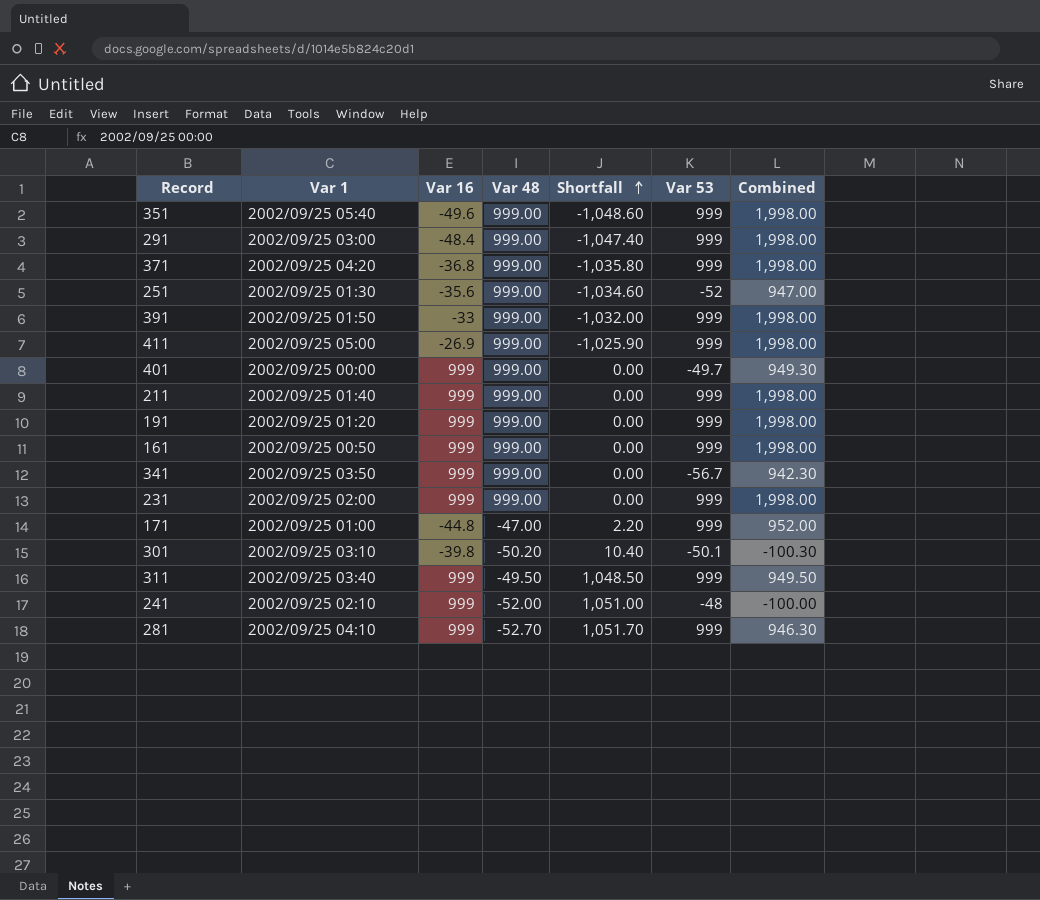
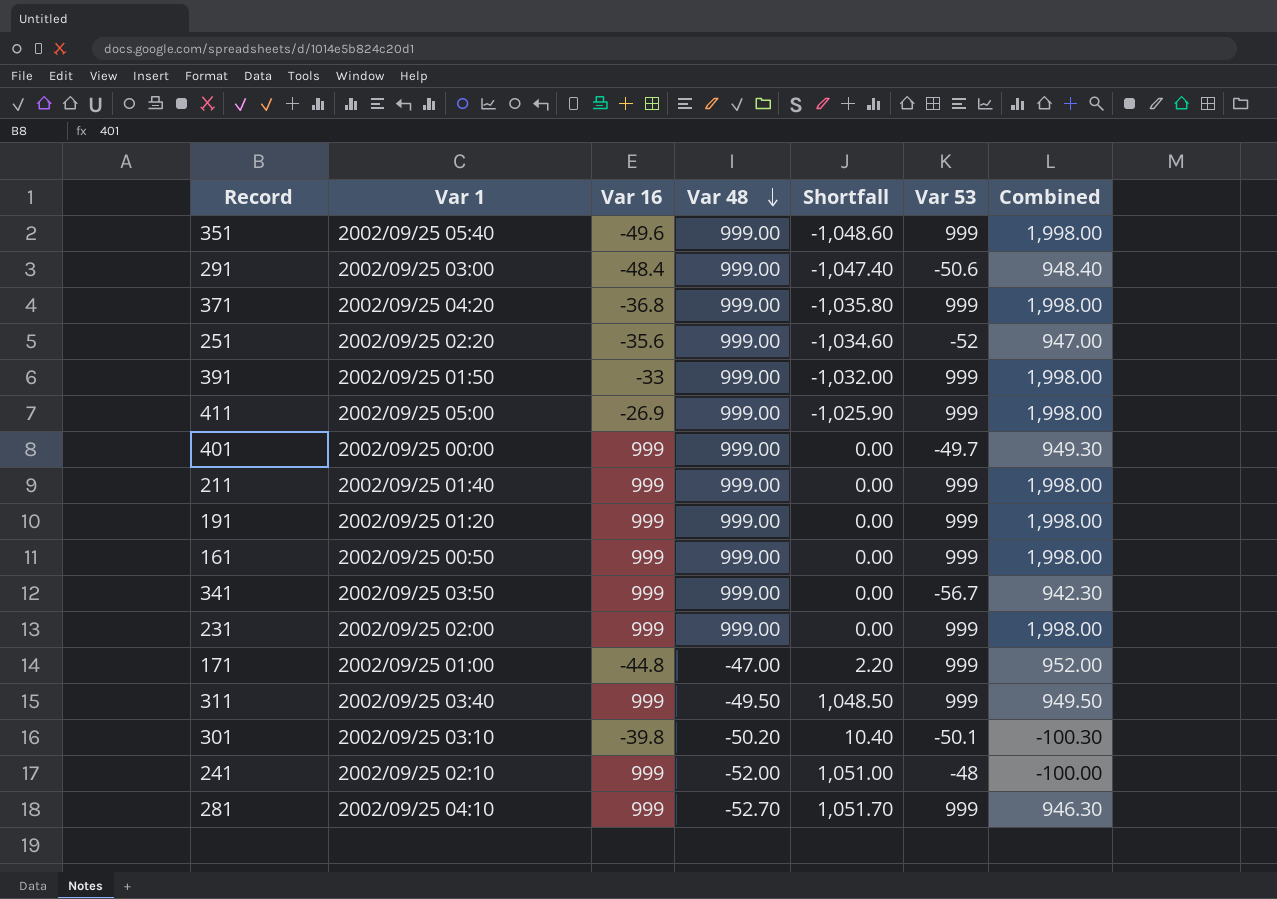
row order: Shortfall ascending -> Var 48 descending
291 | Var 53: 999 -> -50.6
291 | Combined: 1,998.00 -> 948.40
251 | Var 1: 2002/09/25 01:30 -> 2002/09/25 02:20

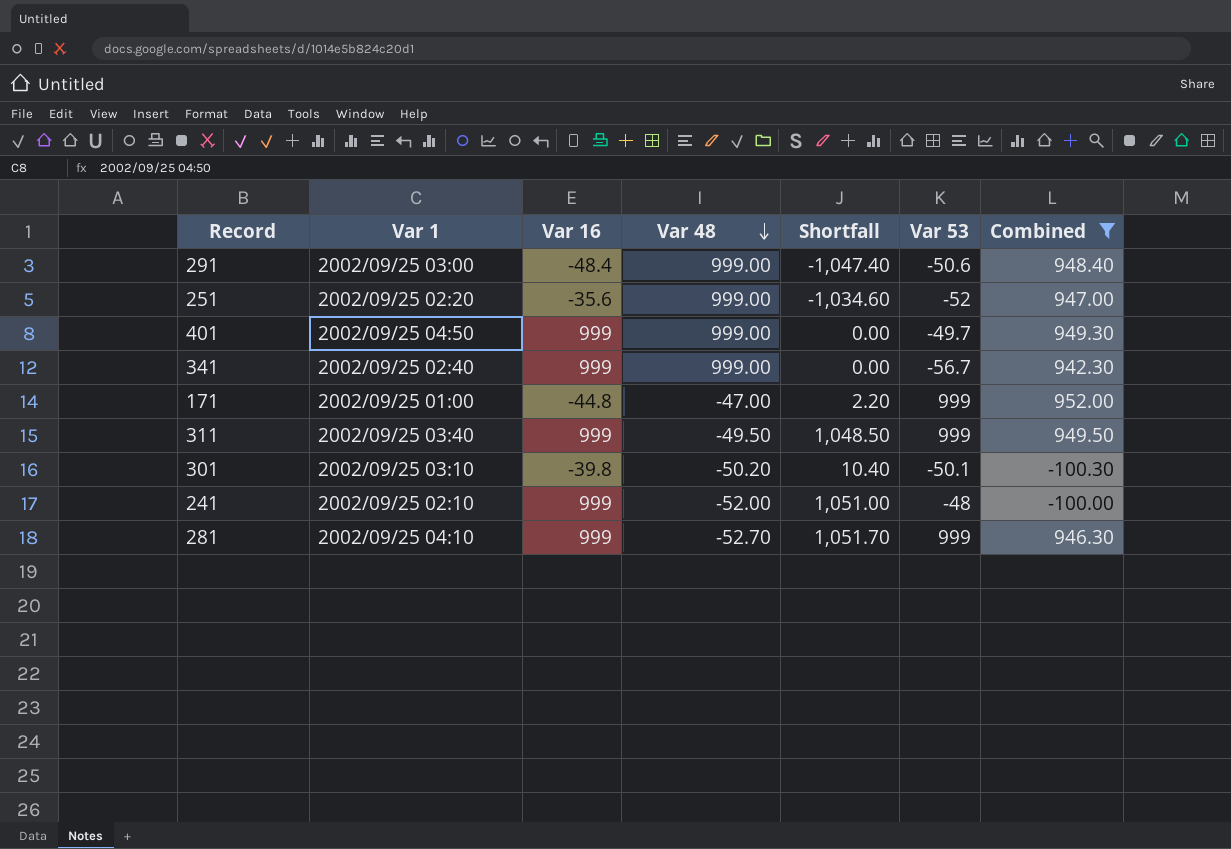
filter: none -> Combined != 1,998.00
401 | Var 1: 2002/09/25 00:00 -> 2002/09/25 04:50
341 | Var 1: 2002/09/25 03:50 -> 2002/09/25 02:40

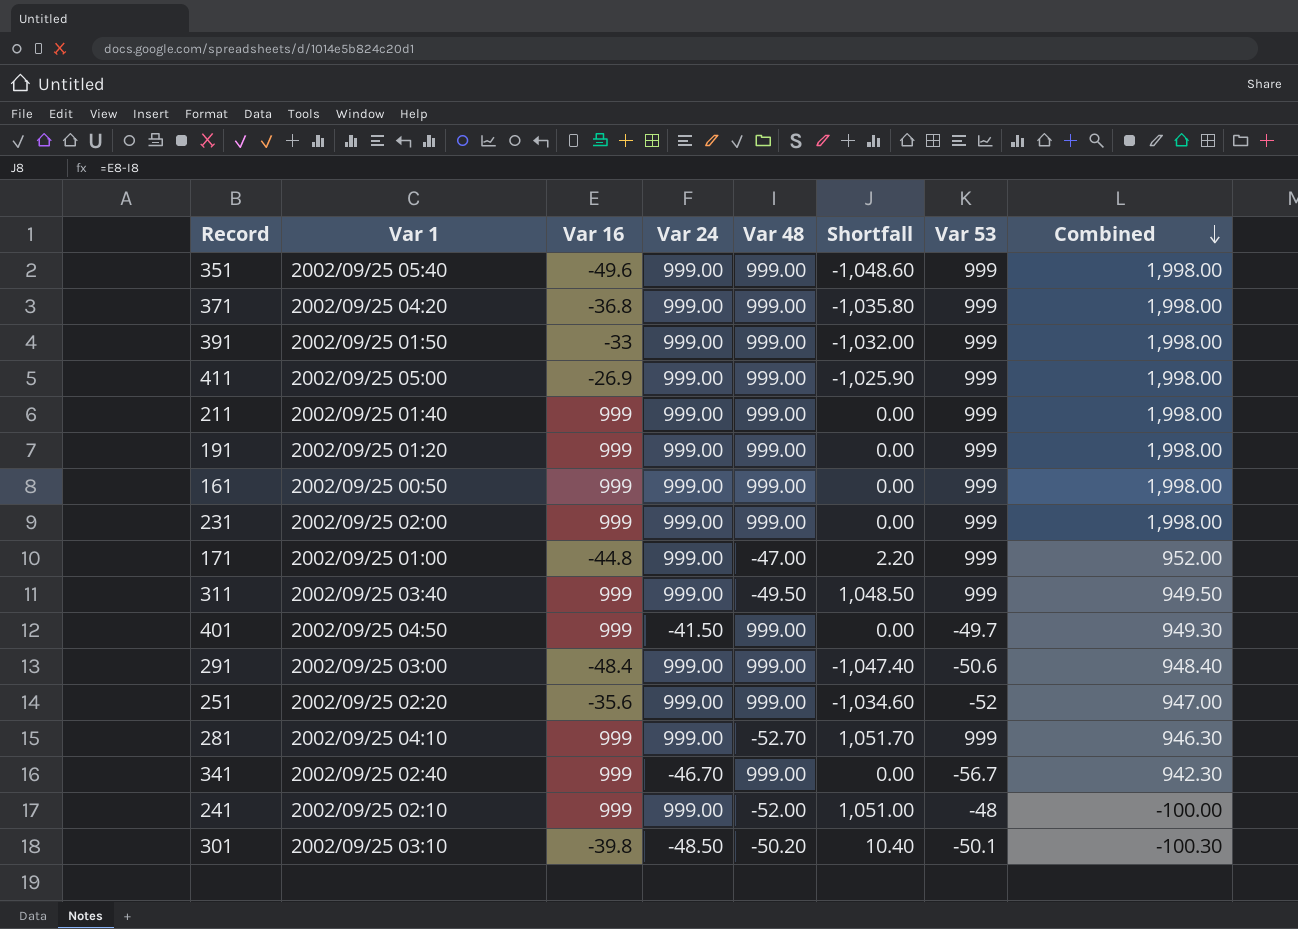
filter: Combined != 1,998.00 -> none
row order: Var 48 descending -> Combined descending
column Var 24 | position: none -> 4

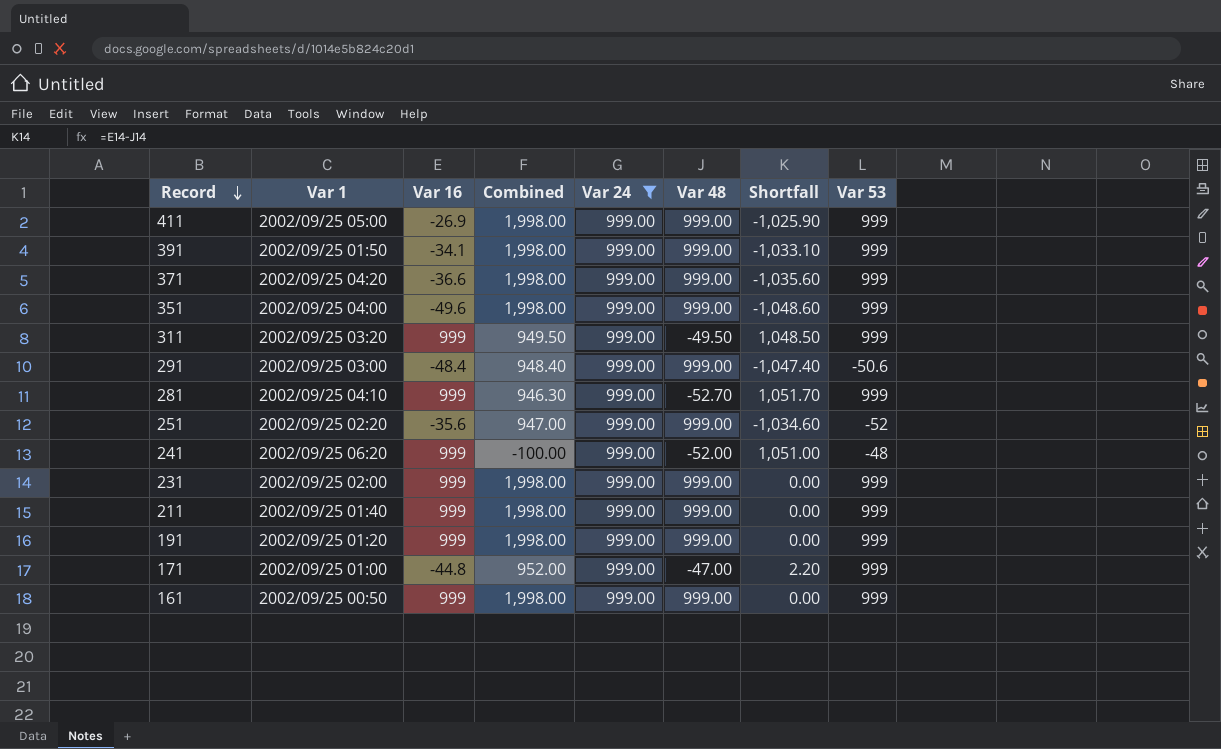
filter: none -> Var 24 = 999.00
row order: Combined descending -> Record descending
column Combined | position: 8 -> 4
391 | Var 16: -33 -> -34.1
391 | Shortfall: -1,032.00 -> -1,033.10
371 | Var 16: -36.8 -> -36.6
371 | Shortfall: -1,035.80 -> -1,035.60
351 | Var 1: 2002/09/25 05:40 -> 2002/09/25 04:00
311 | Var 1: 2002/09/25 03:40 -> 2002/09/25 03:20
241 | Var 1: 2002/09/25 02:10 -> 2002/09/25 06:20

